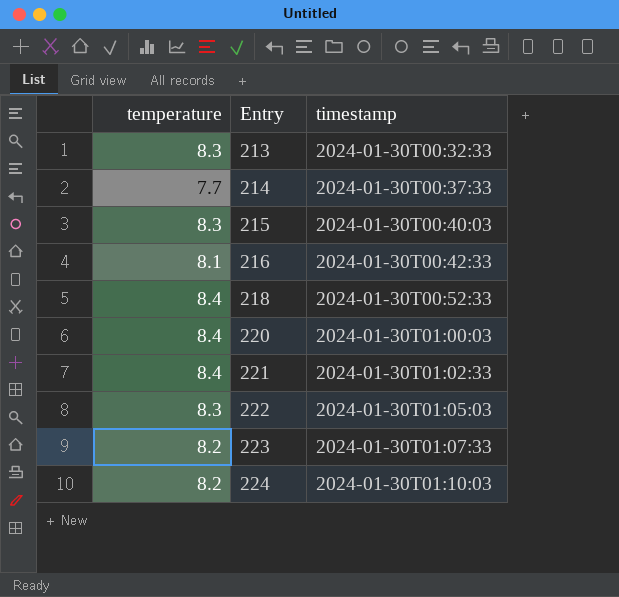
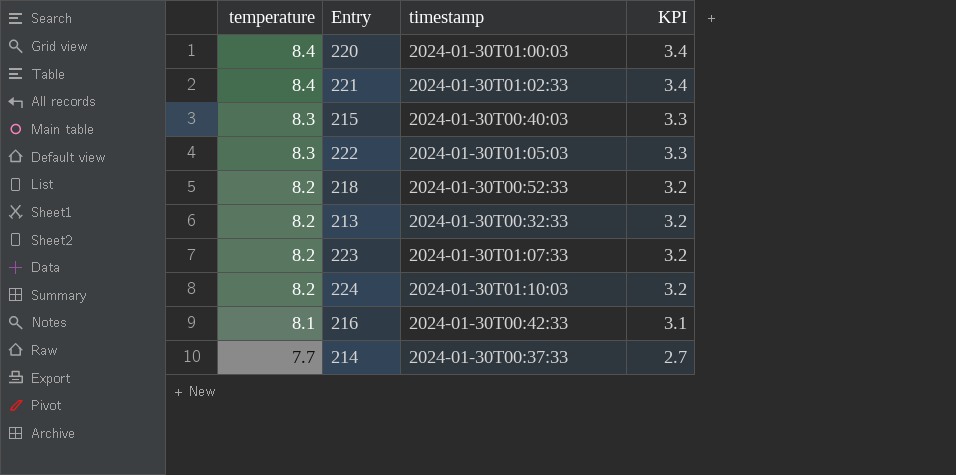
row order: Entry ascending -> temperature descending
column KPI | formula: none -> [temperature] - 5
218 | temperature: 8.4 -> 8.2
213 | temperature: 8.3 -> 8.2

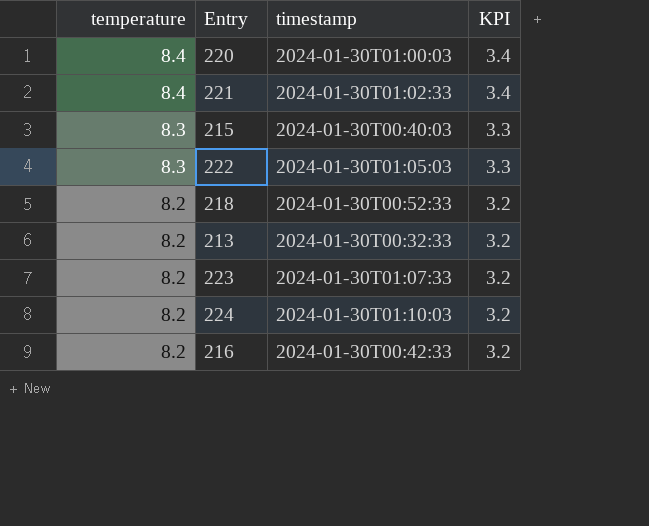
row 214: 7.7 | 2024-01-30T00:37:33 | 2.7 -> none
216 | temperature: 8.1 -> 8.2
216 | KPI: 3.1 -> 3.2

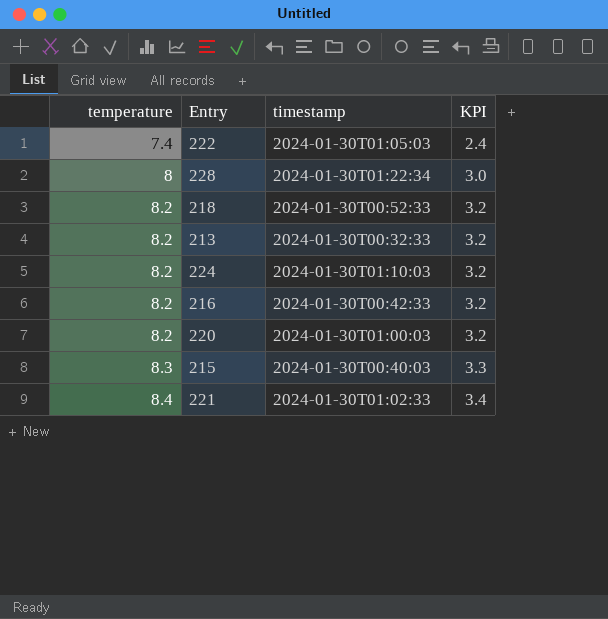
row order: temperature descending -> temperature ascending
row 223: 8.2 | 2024-01-30T01:07:33 | 3.2 -> none
222 | temperature: 8.3 -> 7.4
222 | KPI: 3.3 -> 2.4
row 228: none -> 8 | 2024-01-30T01:22:34 | 3.0
220 | temperature: 8.4 -> 8.2
220 | KPI: 3.4 -> 3.2

